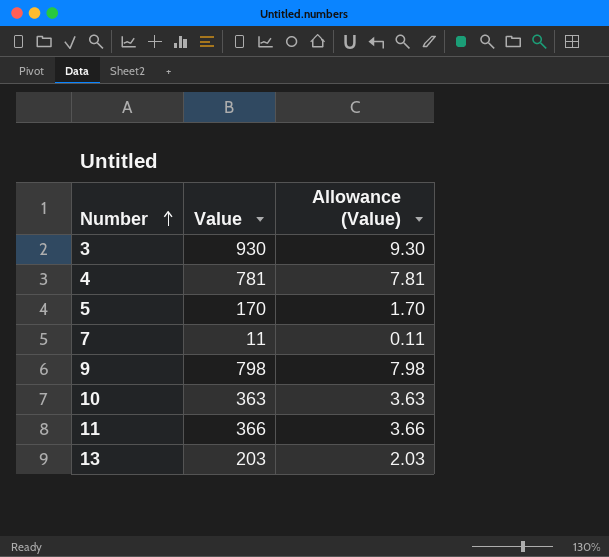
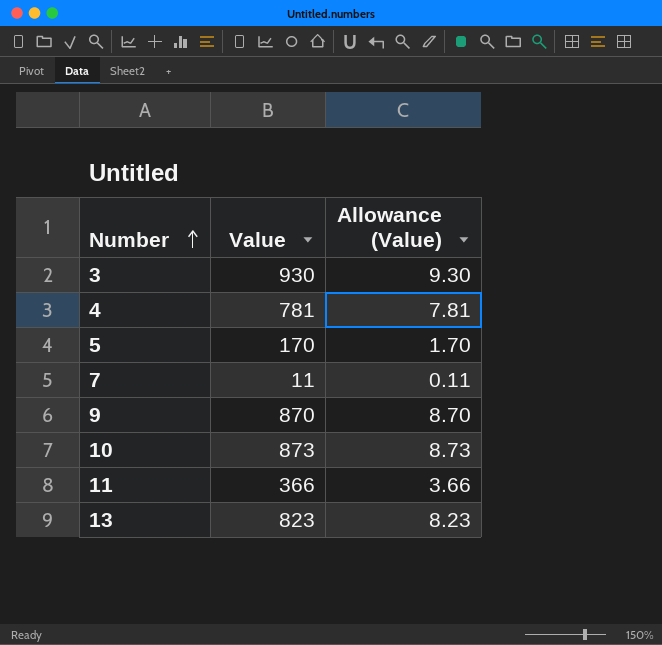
9 | Value: 798 -> 870
9 | Allowance (Value): 7.98 -> 8.70
10 | Value: 363 -> 873
10 | Allowance (Value): 3.63 -> 8.73
13 | Value: 203 -> 823
13 | Allowance (Value): 2.03 -> 8.23

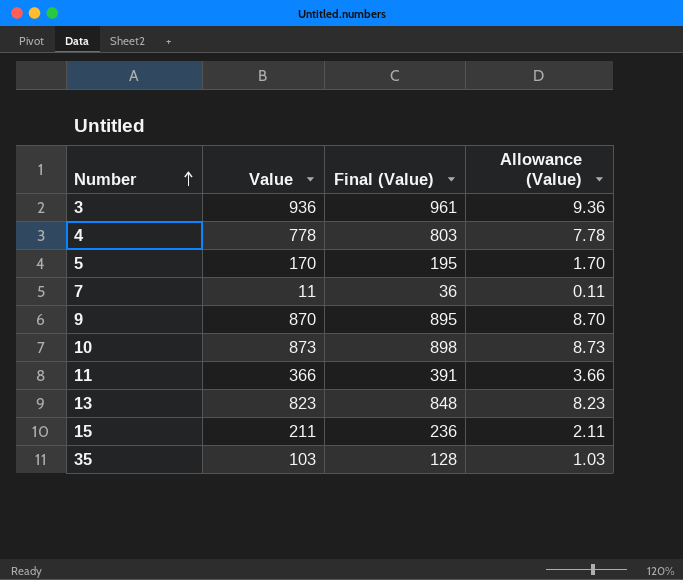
column Final (Value) | formula: none -> [Value] + 25
3 | Value: 930 -> 936
3 | Allowance (Value): 9.30 -> 9.36
4 | Value: 781 -> 778
4 | Allowance (Value): 7.81 -> 7.78
row 15: none -> 211 | 236 | 2.11
row 35: none -> 103 | 128 | 1.03

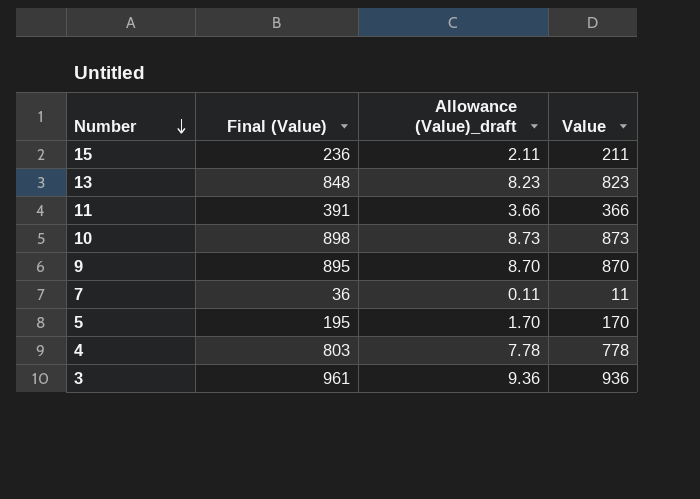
row order: Number ascending -> Number descending
column name: Allowance (Value) -> Allowance (Value)_draft
column Value | position: 2 -> 4
row 35: 103 | 128 | 1.03 -> none

